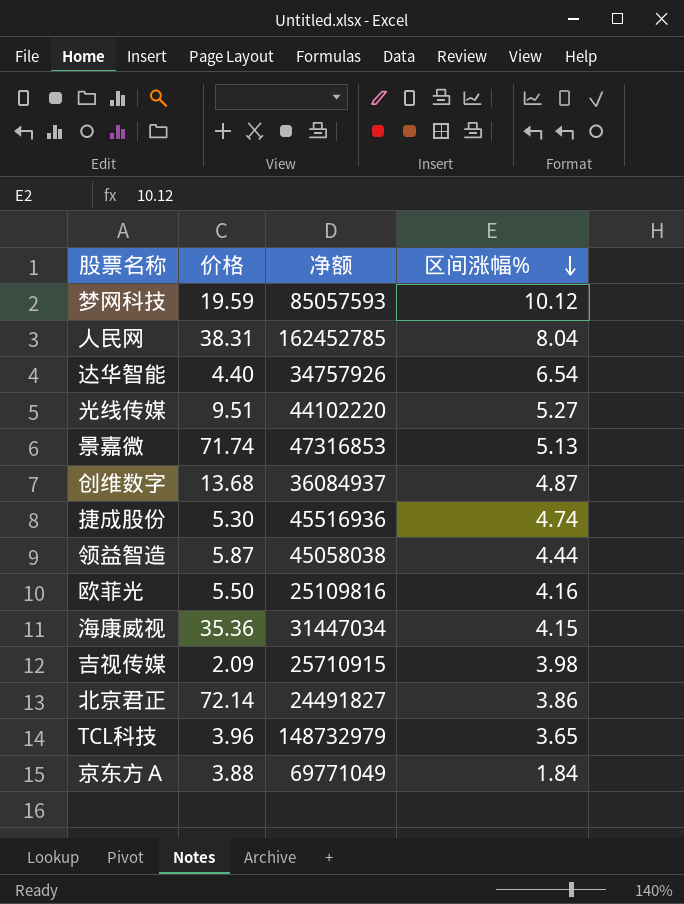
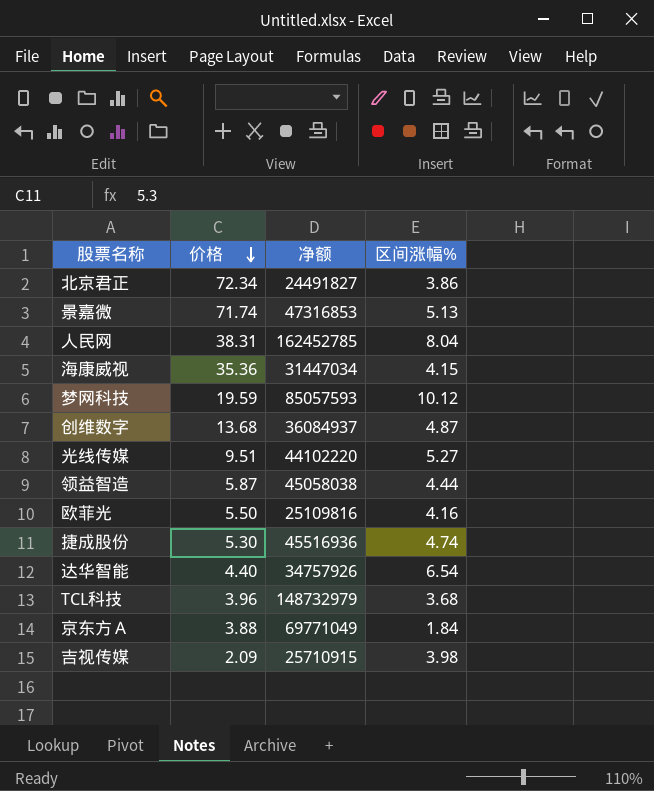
row order: 区间涨幅% descending -> 价格 descending
北京君正 | 价格: 72.14 -> 72.34
TCL科技 | 区间涨幅%: 3.65 -> 3.68

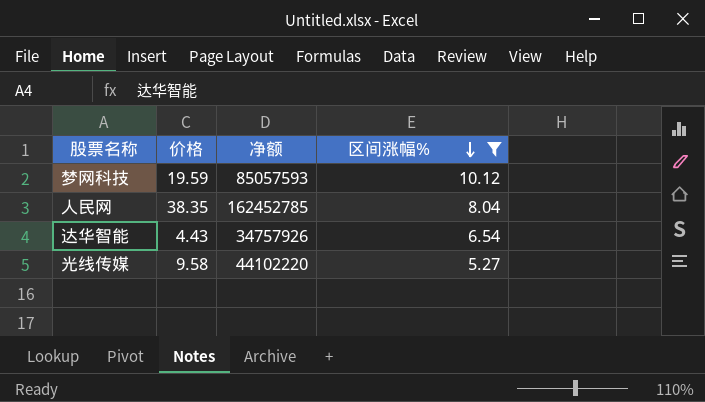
filter: none -> 区间涨幅% >= 5.27
row order: 价格 descending -> 区间涨幅% descending
人民网 | 价格: 38.31 -> 38.35
达华智能 | 价格: 4.40 -> 4.43
光线传媒 | 价格: 9.51 -> 9.58

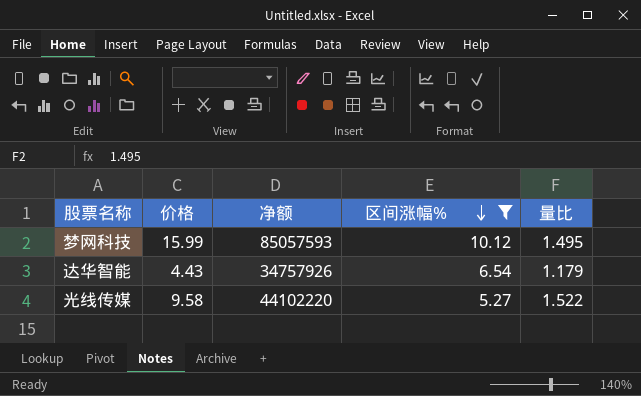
column 量比 | position: none -> 5
row 人民网: 38.35 | 162452785 | 8.04 -> none
梦网科技 | 价格: 19.59 -> 15.99

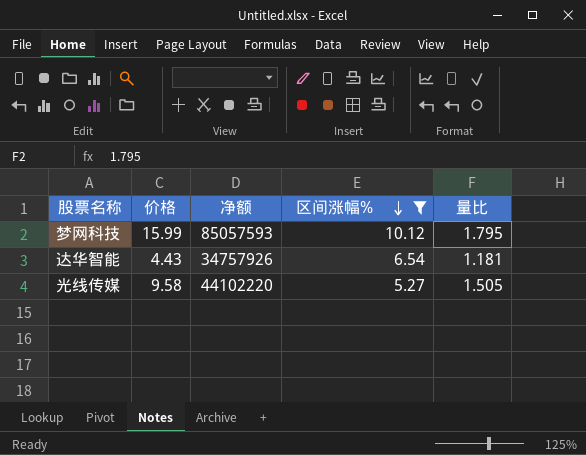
梦网科技 | 量比: 1.495 -> 1.795
达华智能 | 量比: 1.179 -> 1.181
光线传媒 | 量比: 1.522 -> 1.505

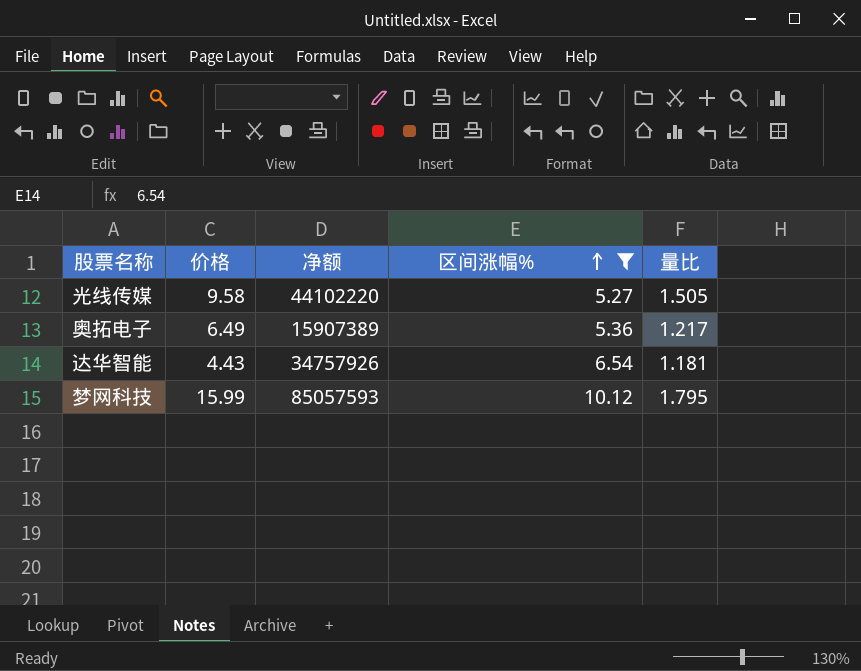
row order: 区间涨幅% descending -> 区间涨幅% ascending
row 奥拓电子: none -> 6.49 | 15907389 | 5.36 | 1.217

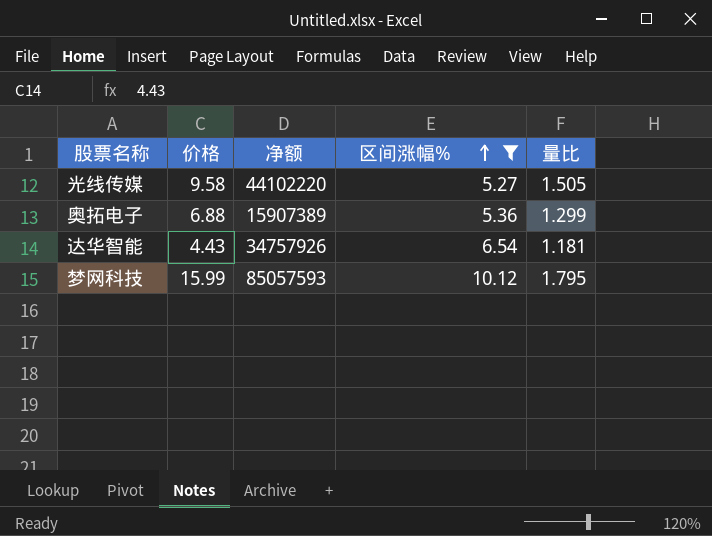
奥拓电子 | 价格: 6.49 -> 6.88
奥拓电子 | 量比: 1.217 -> 1.299

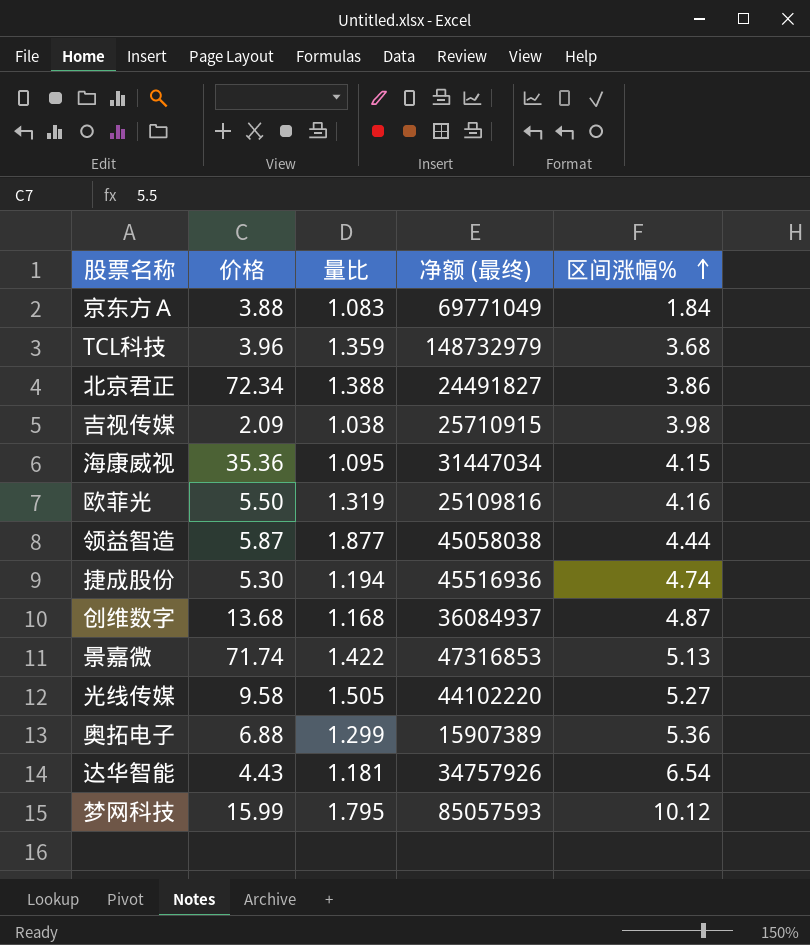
filter: 区间涨幅% >= 5.27 -> none
column 量比 | position: 5 -> 3
column name: 净额 -> 净额 (最终)

